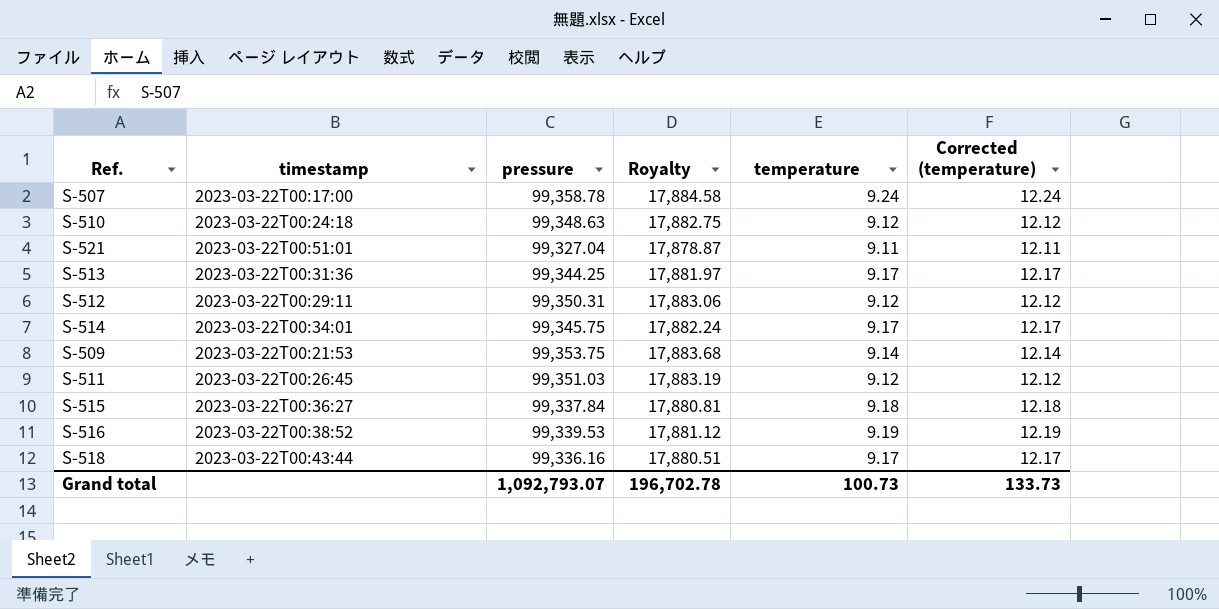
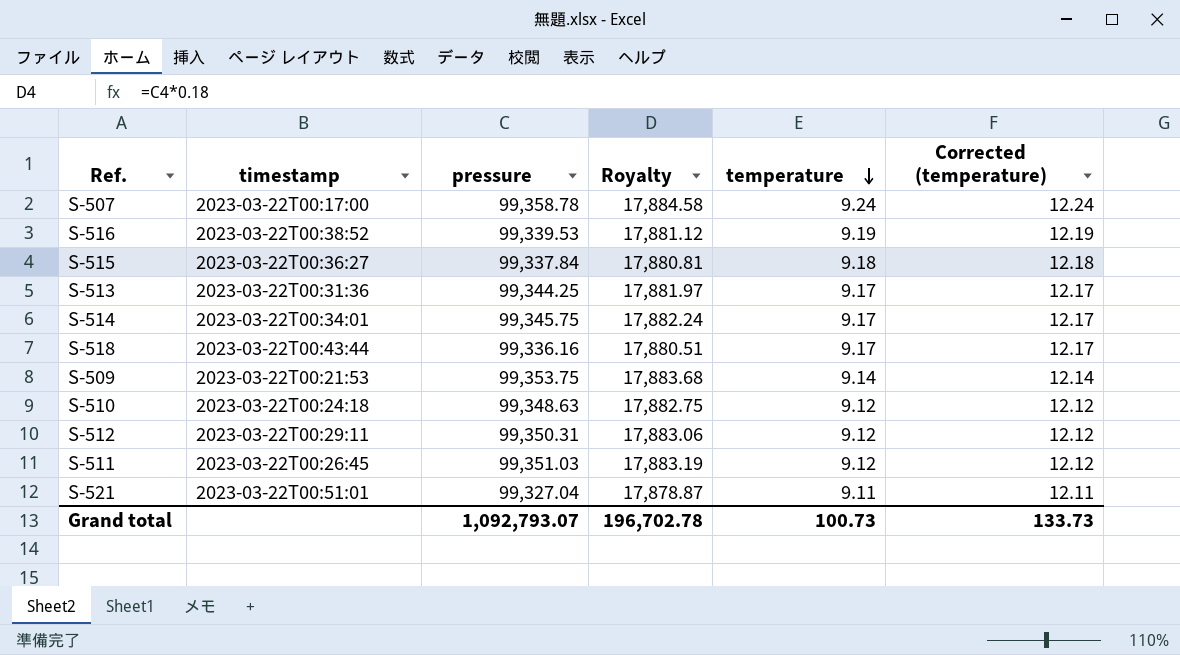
row order: none -> temperature descending

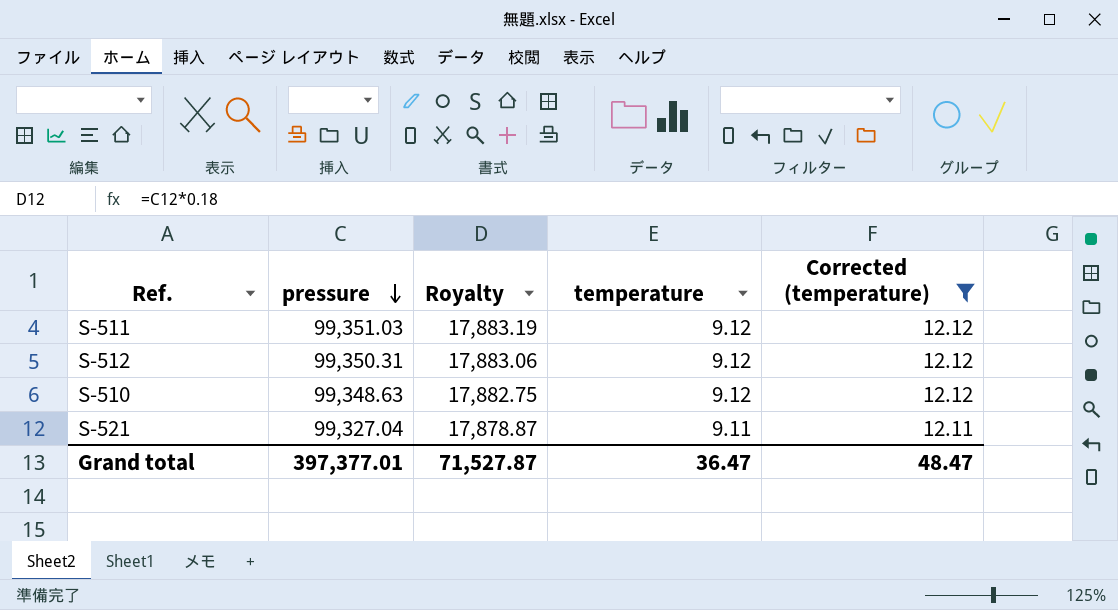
filter: none -> Corrected (temperature) <= 12.12
row order: temperature descending -> pressure descending
column timestamp | position: 2 -> none
Grand total | pressure: 1,092,793.07 -> 397,377.01
Grand total | Royalty: 196,702.78 -> 71,527.87
Grand total | temperature: 100.73 -> 36.47
Grand total | Corrected (temperature): 133.73 -> 48.47

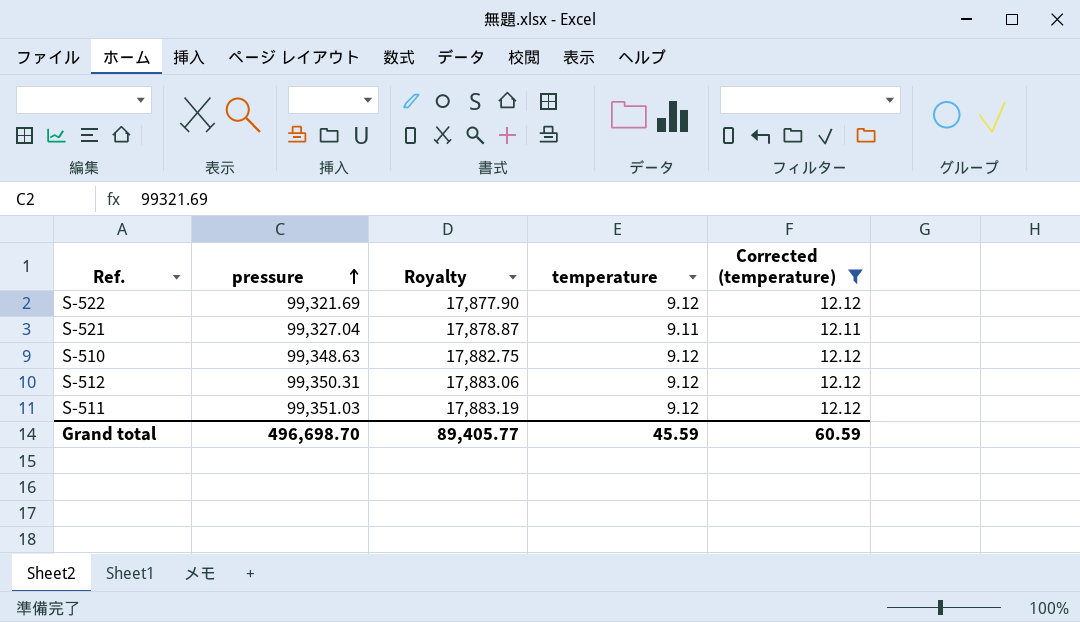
row order: pressure descending -> pressure ascending
row S-522: none -> 99,321.69 | 17,877.90 | 9.12 | 12.12
Grand total | pressure: 397,377.01 -> 496,698.70
Grand total | Royalty: 71,527.87 -> 89,405.77
Grand total | temperature: 36.47 -> 45.59
Grand total | Corrected (temperature): 48.47 -> 60.59

